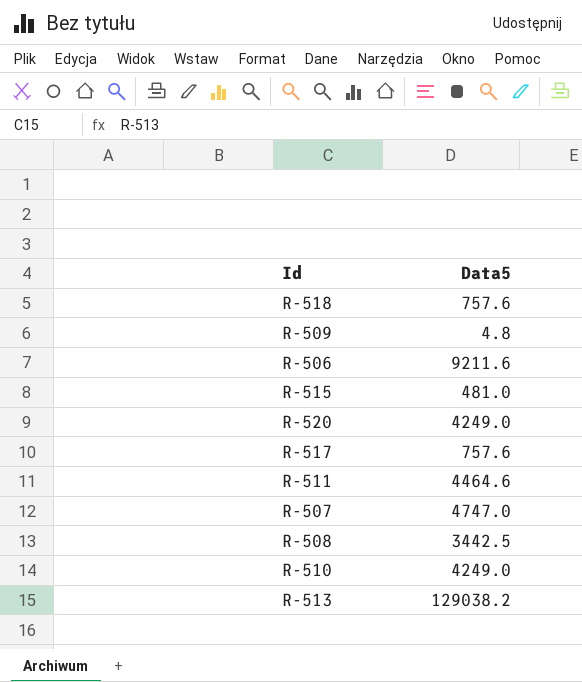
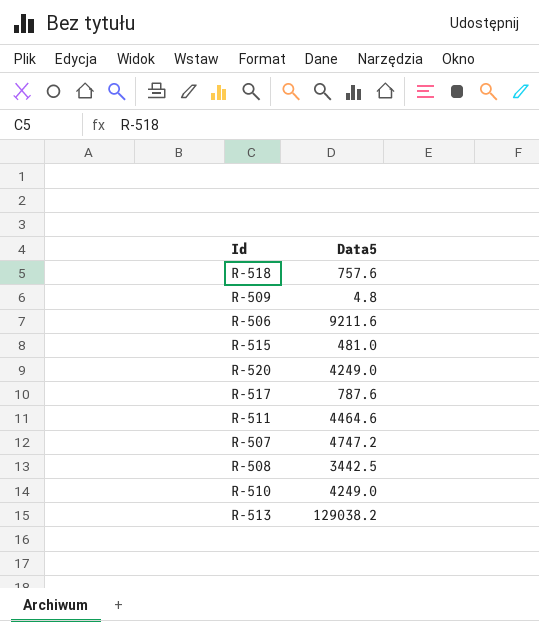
R-517 | Data5: 757.6 -> 787.6
R-507 | Data5: 4747.0 -> 4747.2

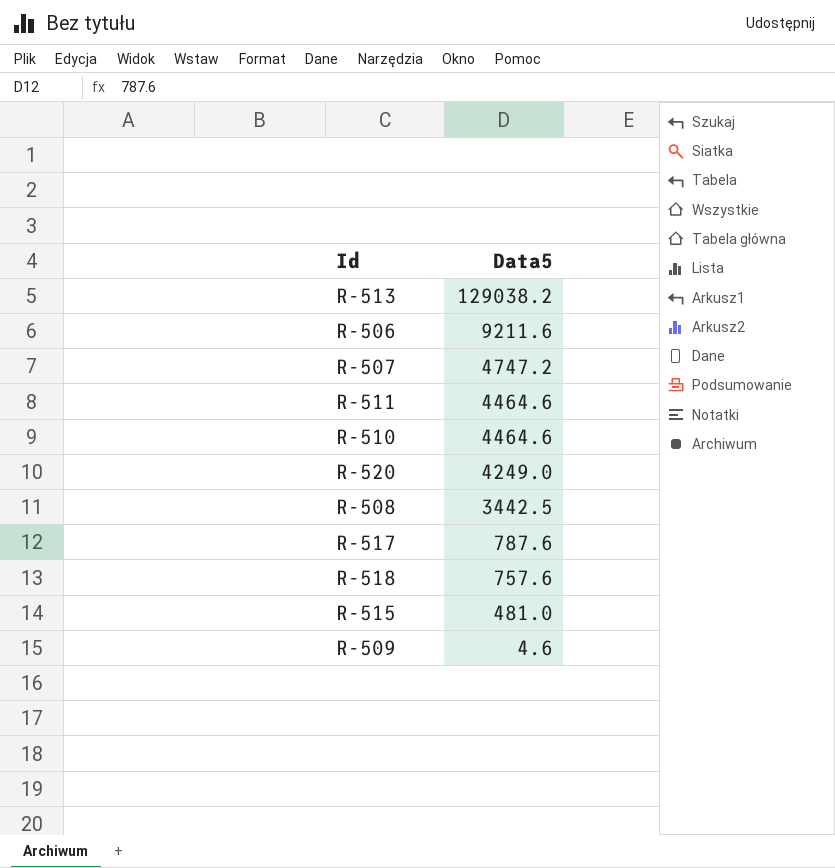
row order: none -> Data5 descending
R-510 | Data5: 4249.0 -> 4464.6
R-509 | Data5: 4.8 -> 4.6

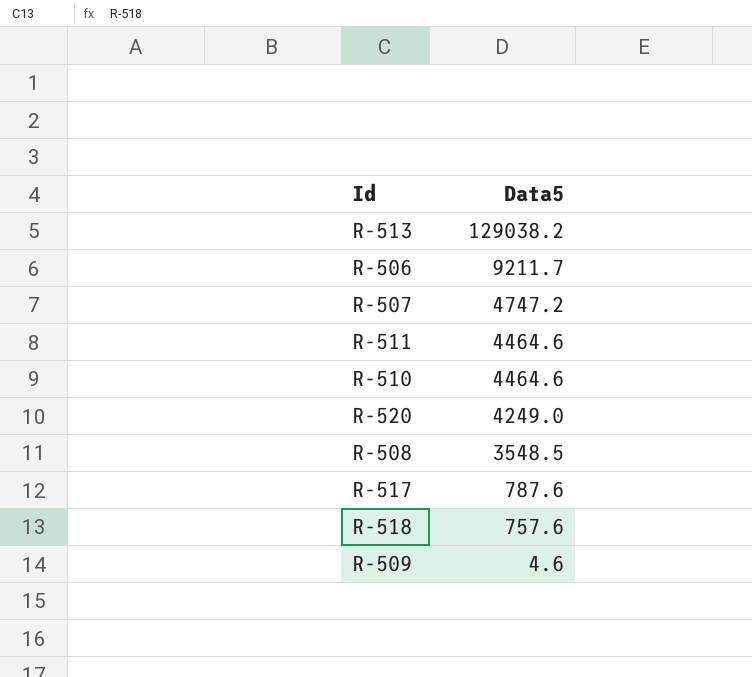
row R-515: 481.0 -> none
R-506 | Data5: 9211.6 -> 9211.7
R-508 | Data5: 3442.5 -> 3548.5

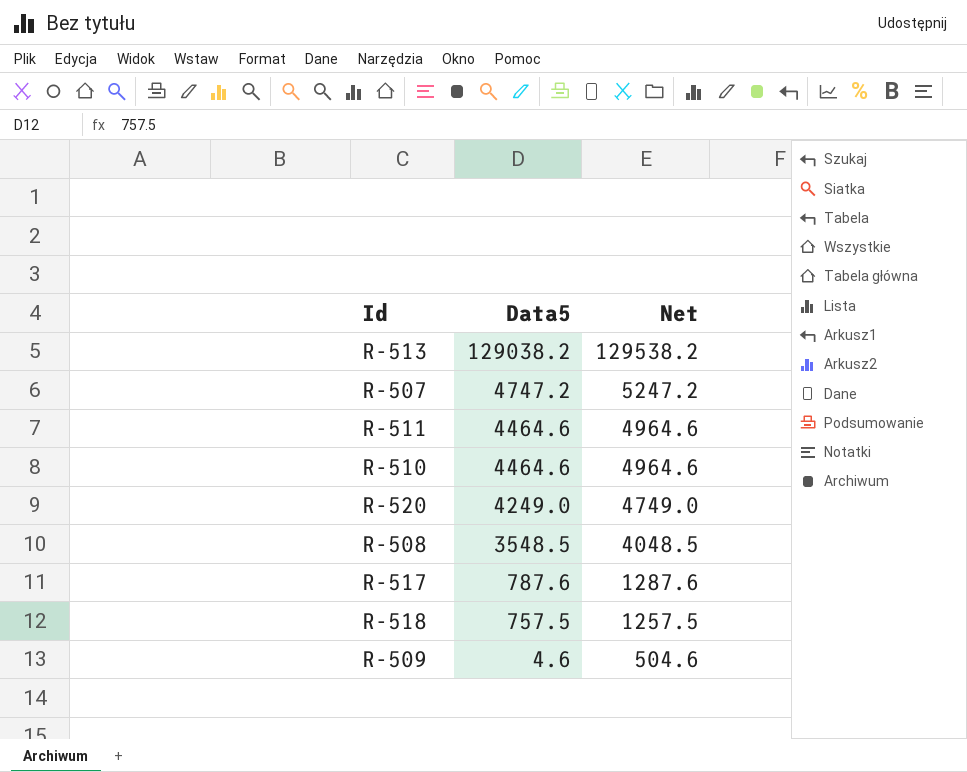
column Net | formula: none -> [Data5] + 500
row R-506: 9211.7 -> none
R-518 | Data5: 757.6 -> 757.5

